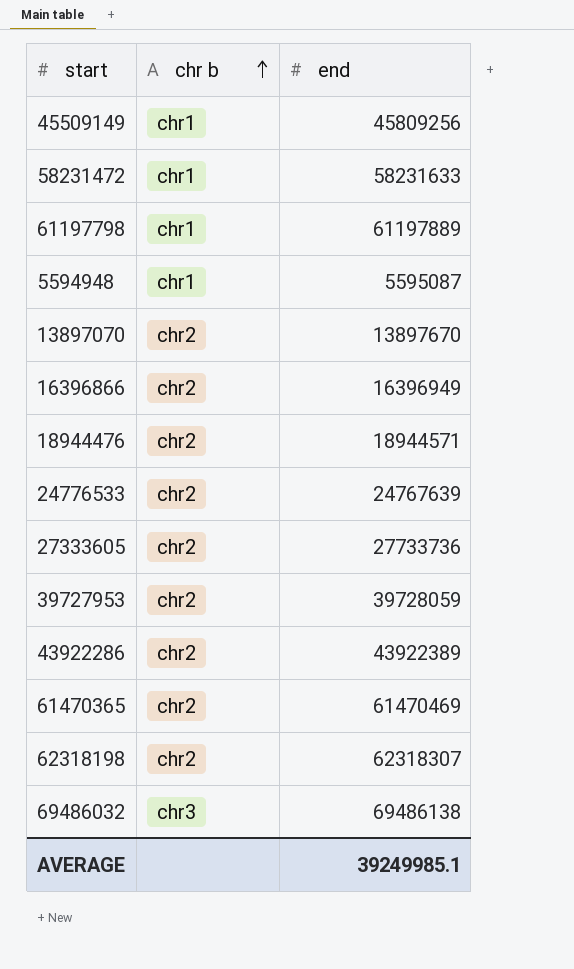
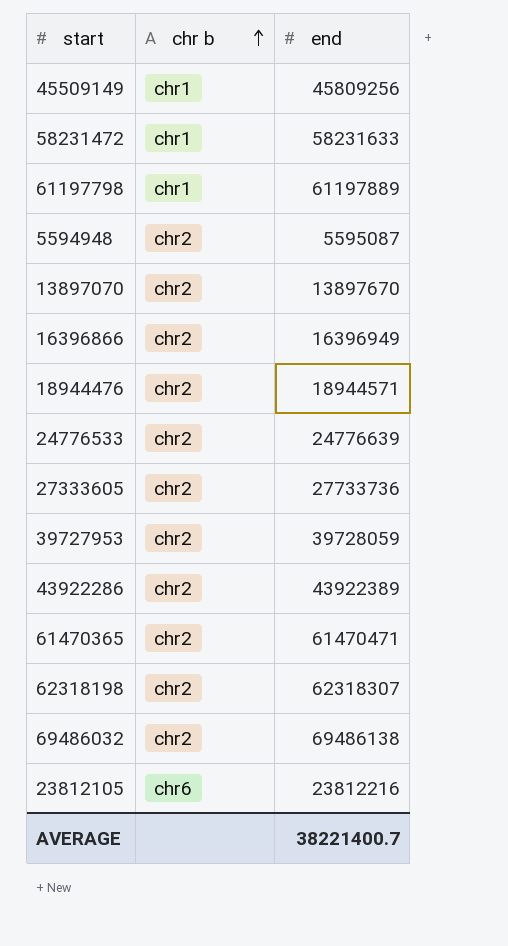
5594948 | chr b: chr1 -> chr2
24776533 | end: 24767639 -> 24776639
61470365 | end: 61470469 -> 61470471
69486032 | chr b: chr3 -> chr2
row 23812105: none -> chr6 | 23812216
AVERAGE | end: 39249985.1 -> 38221400.7

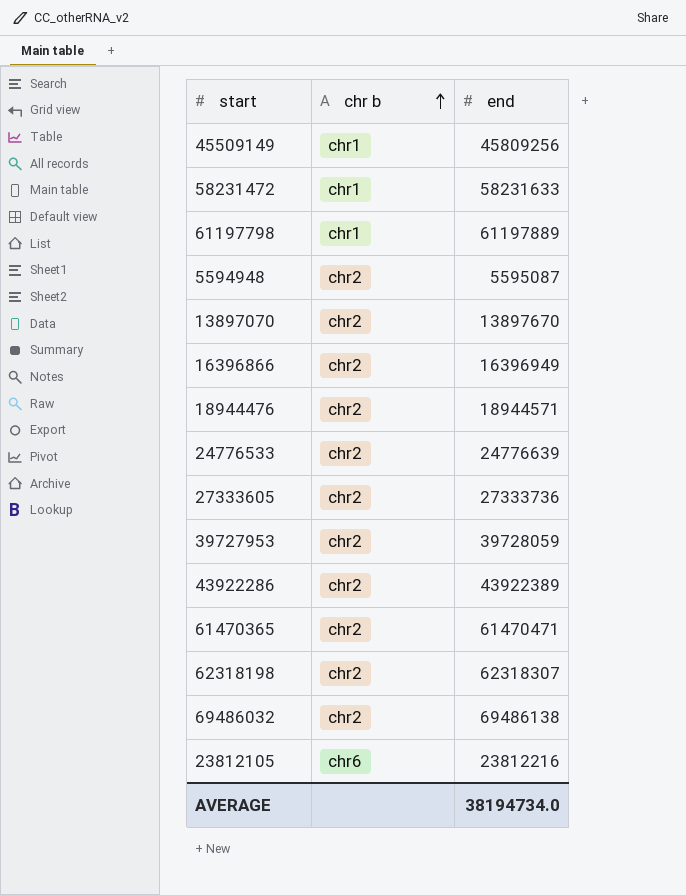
27333605 | end: 27733736 -> 27333736
AVERAGE | end: 38221400.7 -> 38194734.0

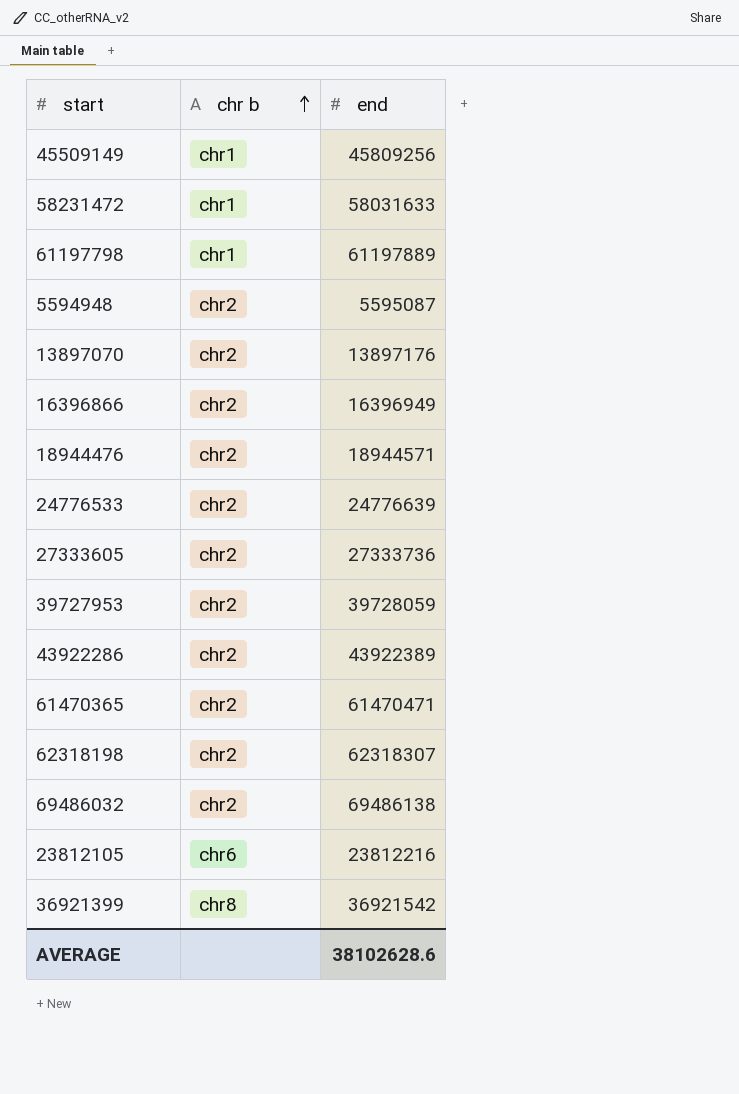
58231472 | end: 58231633 -> 58031633
13897070 | end: 13897670 -> 13897176
row 36921399: none -> chr8 | 36921542
AVERAGE | end: 38194734.0 -> 38102628.6

